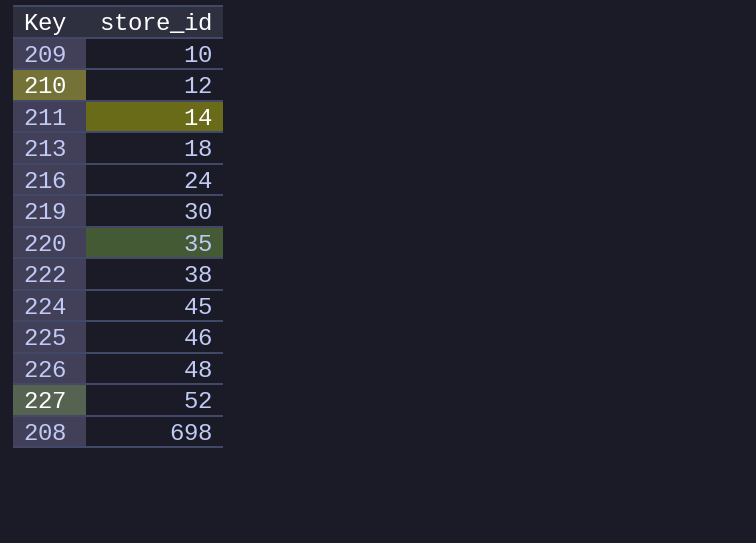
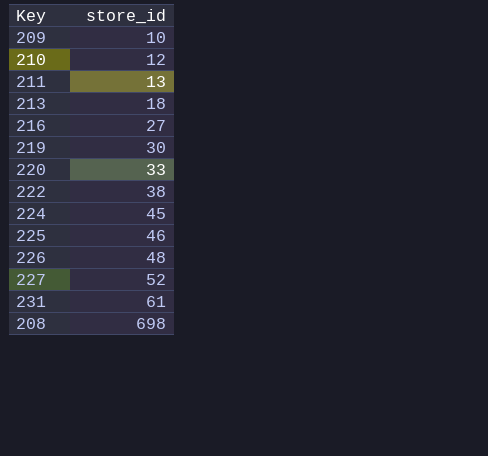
211 | store_id: 14 -> 13
216 | store_id: 24 -> 27
220 | store_id: 35 -> 33
row 231: none -> 61

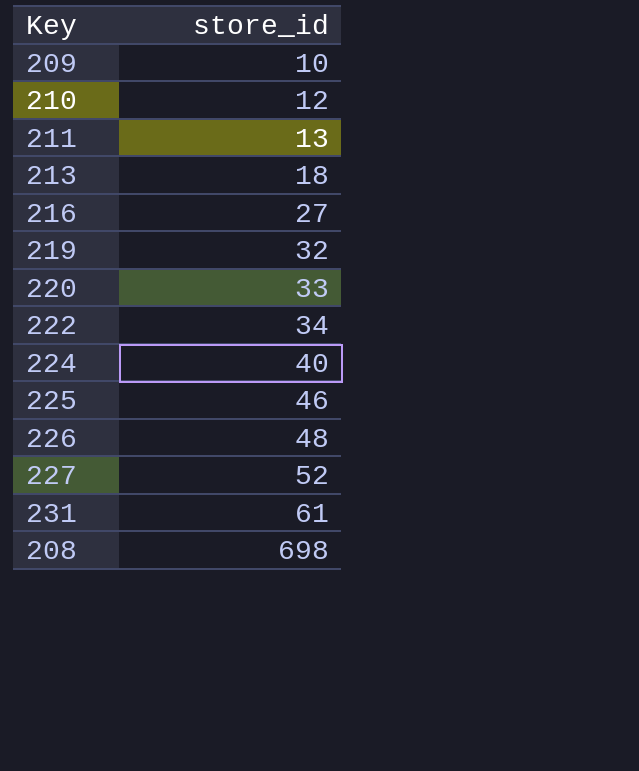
219 | store_id: 30 -> 32
222 | store_id: 38 -> 34
224 | store_id: 45 -> 40

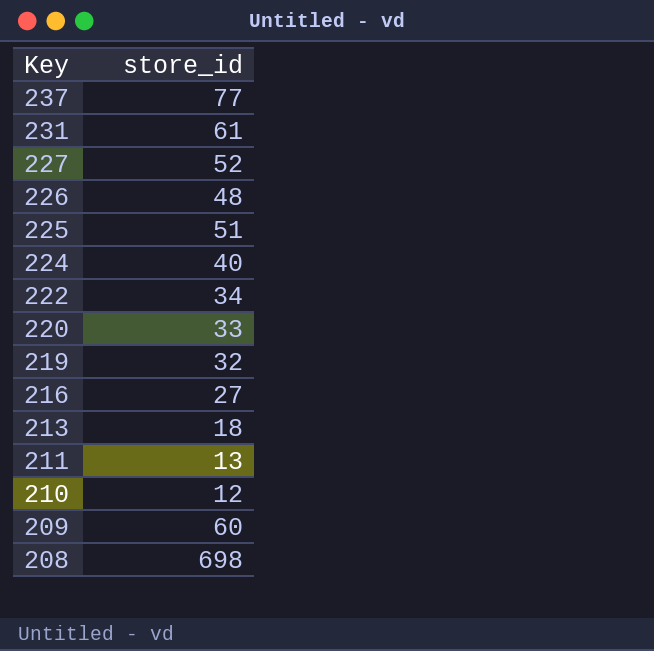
row order: store_id ascending -> Key descending
row 237: none -> 77
225 | store_id: 46 -> 51
209 | store_id: 10 -> 60

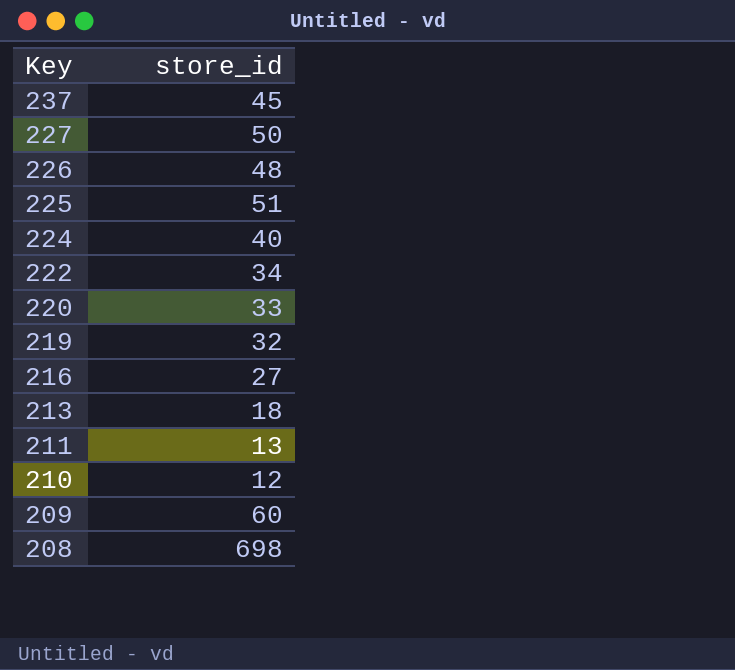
row 231: 61 -> none
237 | store_id: 77 -> 45
227 | store_id: 52 -> 50

